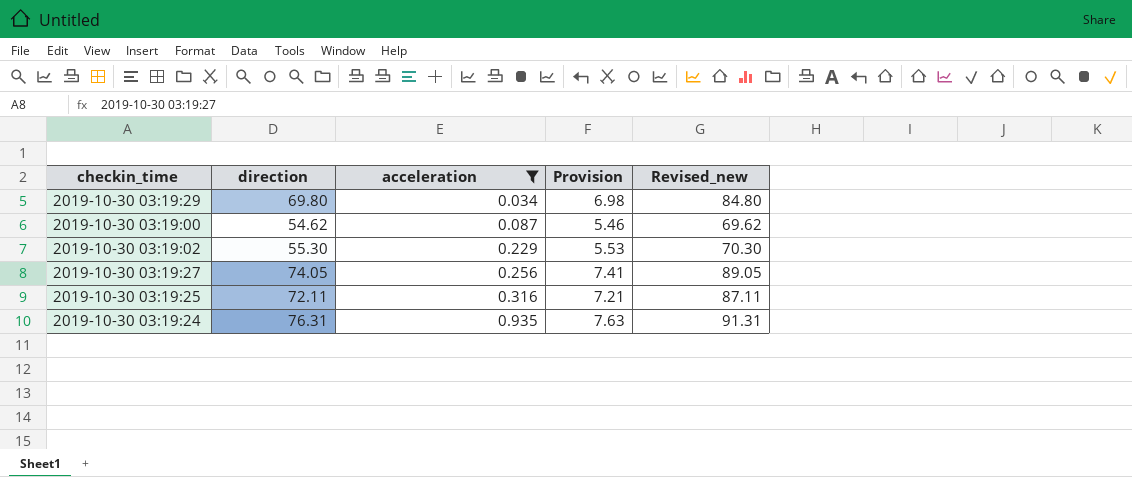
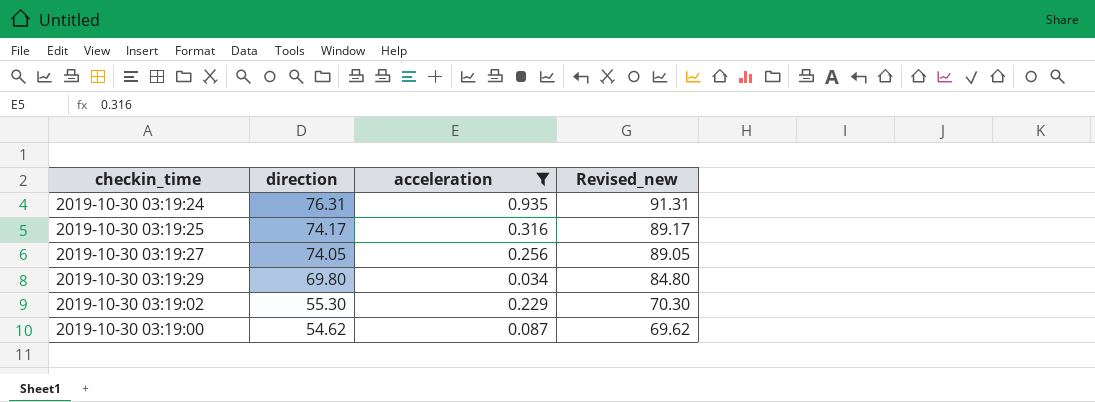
row order: acceleration ascending -> direction descending
column Provision | formula: [direction] * 0.1 -> none
2019-10-30 03:19:25 | direction: 72.11 -> 74.17
2019-10-30 03:19:25 | Revised_new: 87.11 -> 89.17

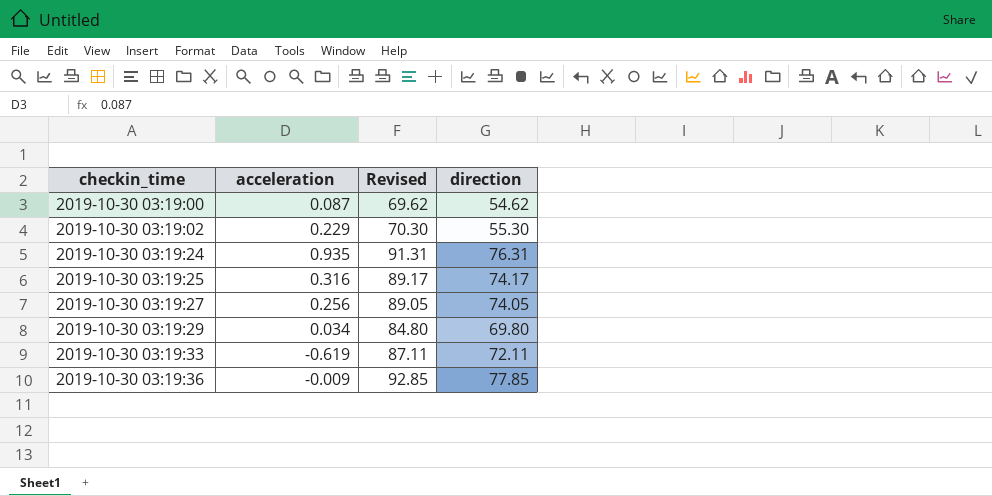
filter: acceleration >= 0.034 -> none
row order: direction descending -> checkin_time ascending
column name: Revised_new -> Revised
column direction | position: 2 -> 4

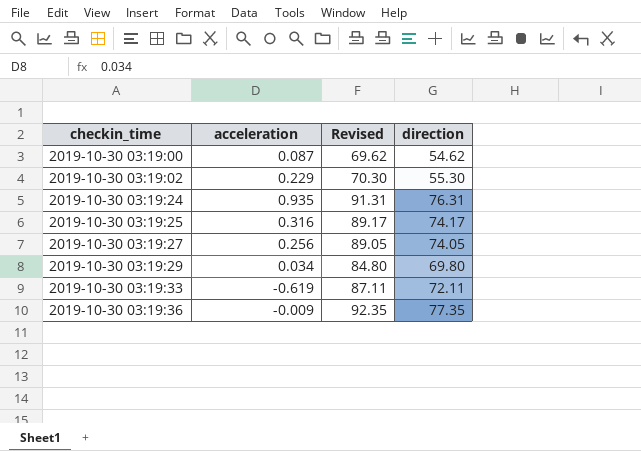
2019-10-30 03:19:36 | Revised: 92.85 -> 92.35
2019-10-30 03:19:36 | direction: 77.85 -> 77.35

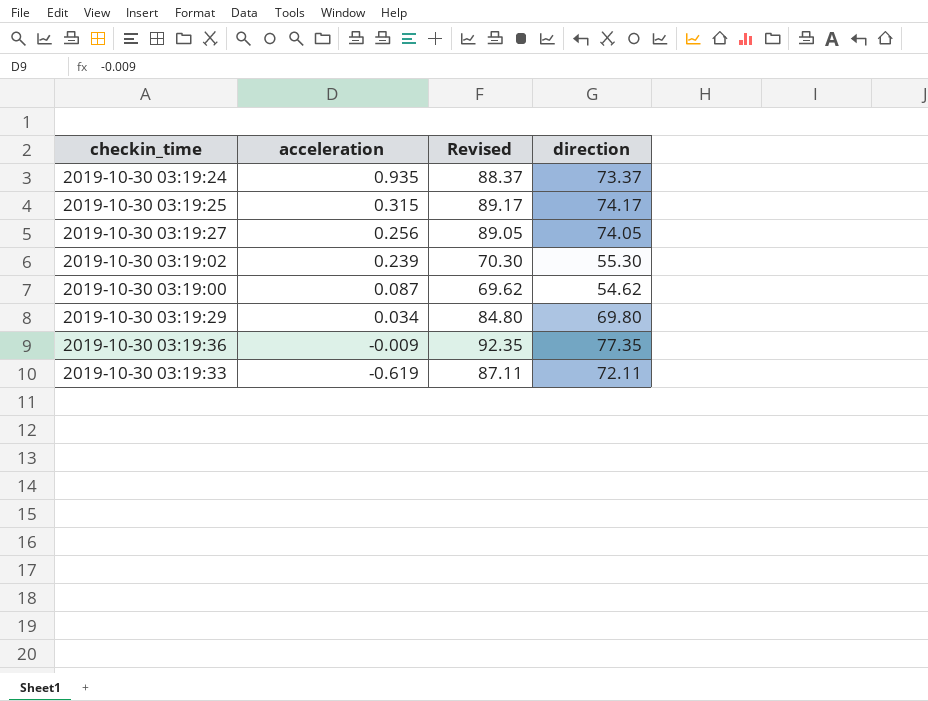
row order: checkin_time ascending -> acceleration descending
2019-10-30 03:19:24 | Revised: 91.31 -> 88.37
2019-10-30 03:19:24 | direction: 76.31 -> 73.37
2019-10-30 03:19:25 | acceleration: 0.316 -> 0.315
2019-10-30 03:19:02 | acceleration: 0.229 -> 0.239

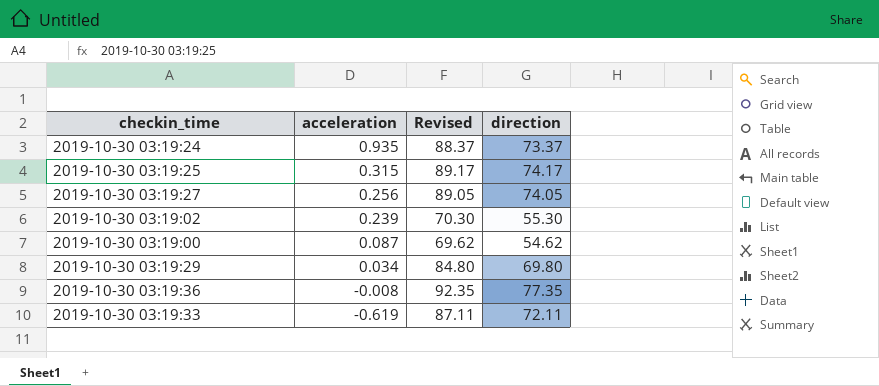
2019-10-30 03:19:36 | acceleration: -0.009 -> -0.008

